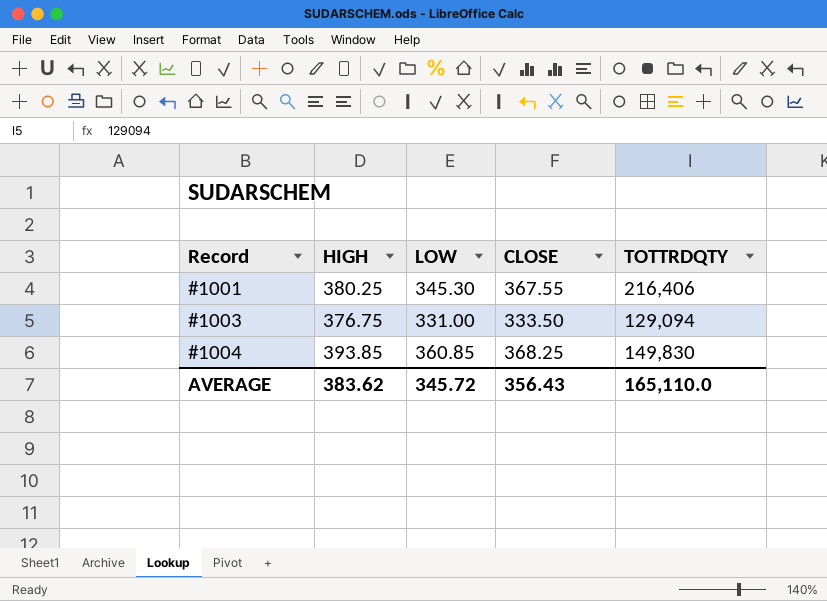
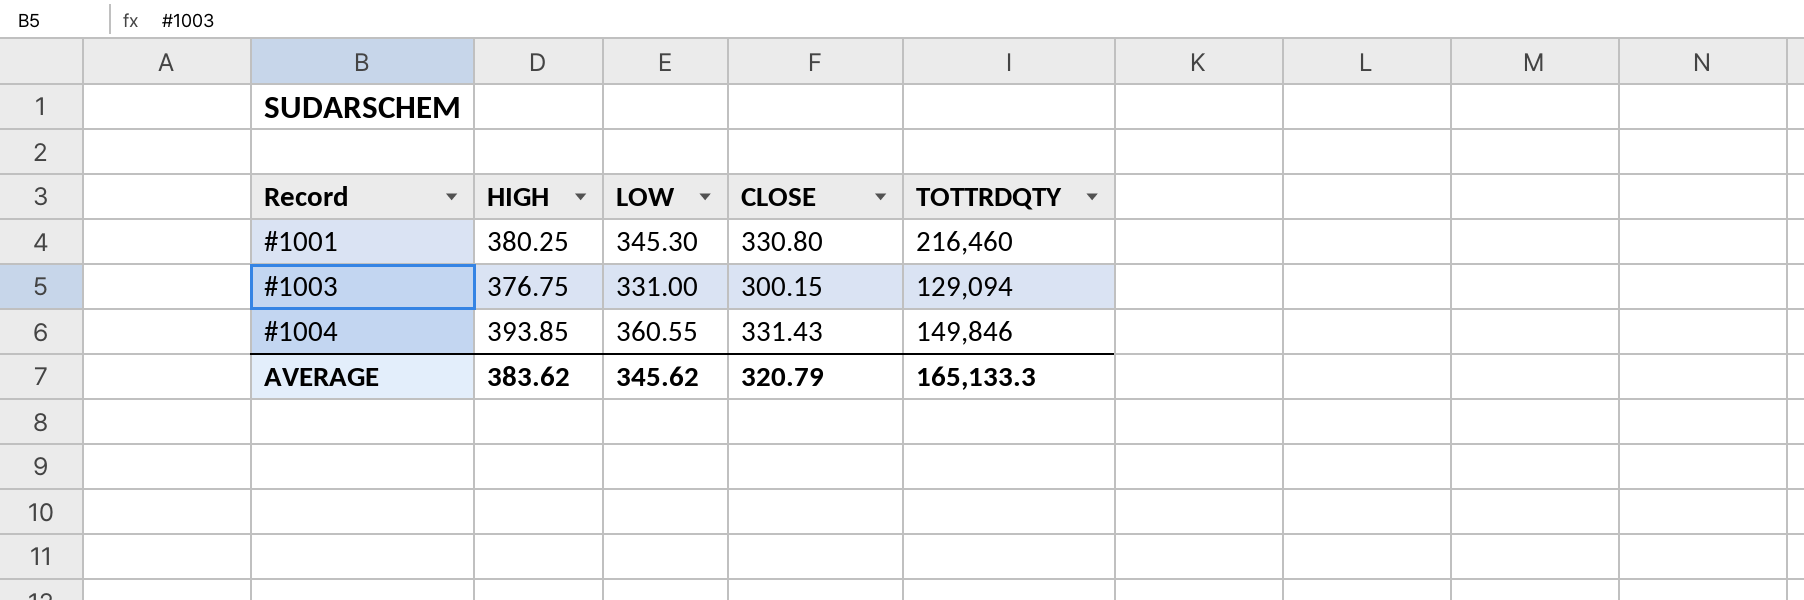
#1001 | CLOSE: 367.55 -> 330.80
#1001 | TOTTRDQTY: 216,406 -> 216,460
#1003 | CLOSE: 333.50 -> 300.15
#1004 | LOW: 360.85 -> 360.55
#1004 | CLOSE: 368.25 -> 331.43
#1004 | TOTTRDQTY: 149,830 -> 149,846
AVERAGE | LOW: 345.72 -> 345.62
AVERAGE | CLOSE: 356.43 -> 320.79
AVERAGE | TOTTRDQTY: 165,110.0 -> 165,133.3

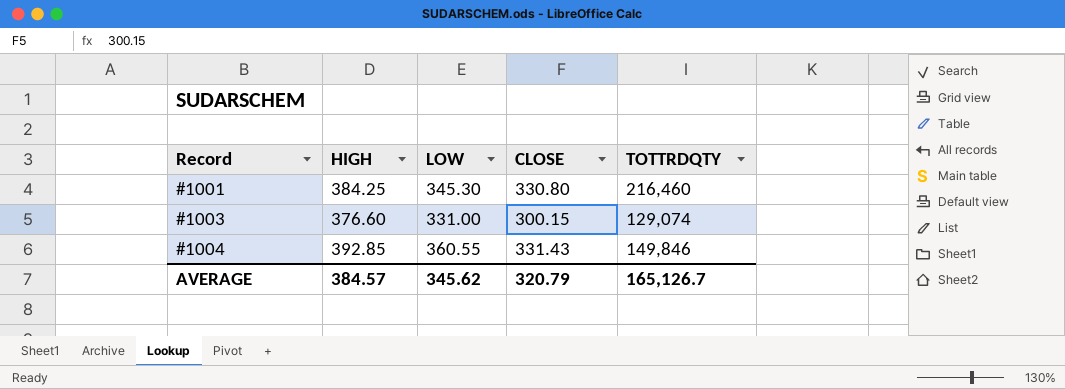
#1001 | HIGH: 380.25 -> 384.25
#1003 | HIGH: 376.75 -> 376.60
#1003 | TOTTRDQTY: 129,094 -> 129,074
#1004 | HIGH: 393.85 -> 392.85
AVERAGE | HIGH: 383.62 -> 384.57
AVERAGE | TOTTRDQTY: 165,133.3 -> 165,126.7

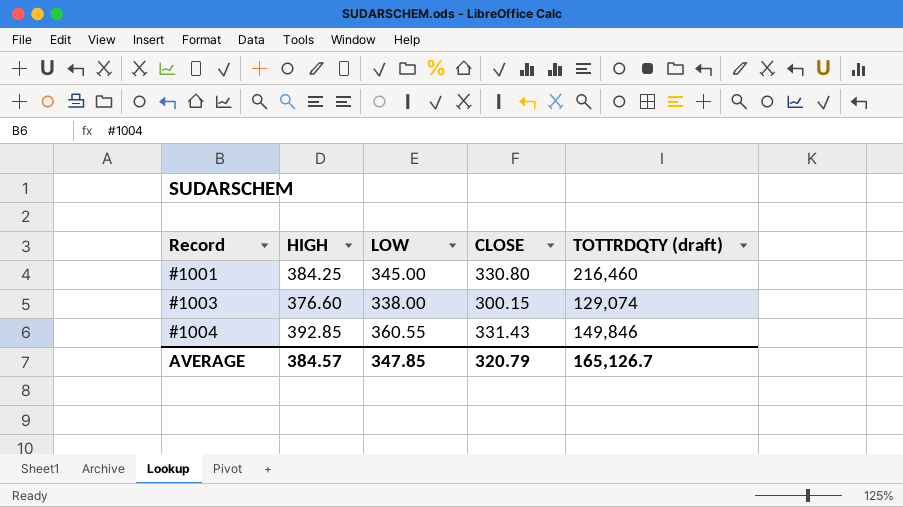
column name: TOTTRDQTY -> TOTTRDQTY (draft)
#1001 | LOW: 345.30 -> 345.00
#1003 | LOW: 331.00 -> 338.00
AVERAGE | LOW: 345.62 -> 347.85

